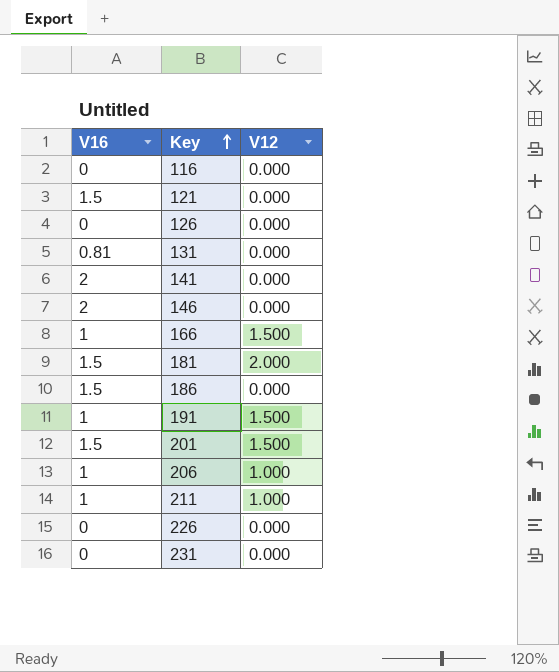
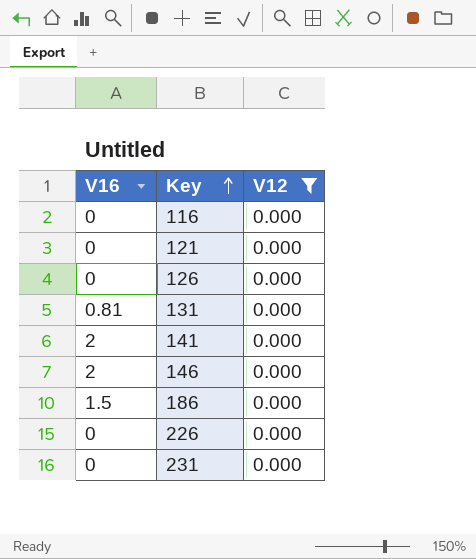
filter: none -> V12 = 0.000
121 | V16: 1.5 -> 0

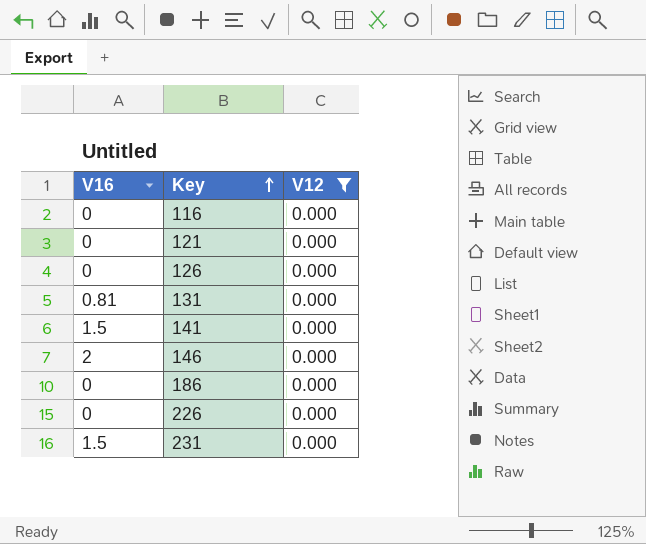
141 | V16: 2 -> 1.5
186 | V16: 1.5 -> 0
231 | V16: 0 -> 1.5

